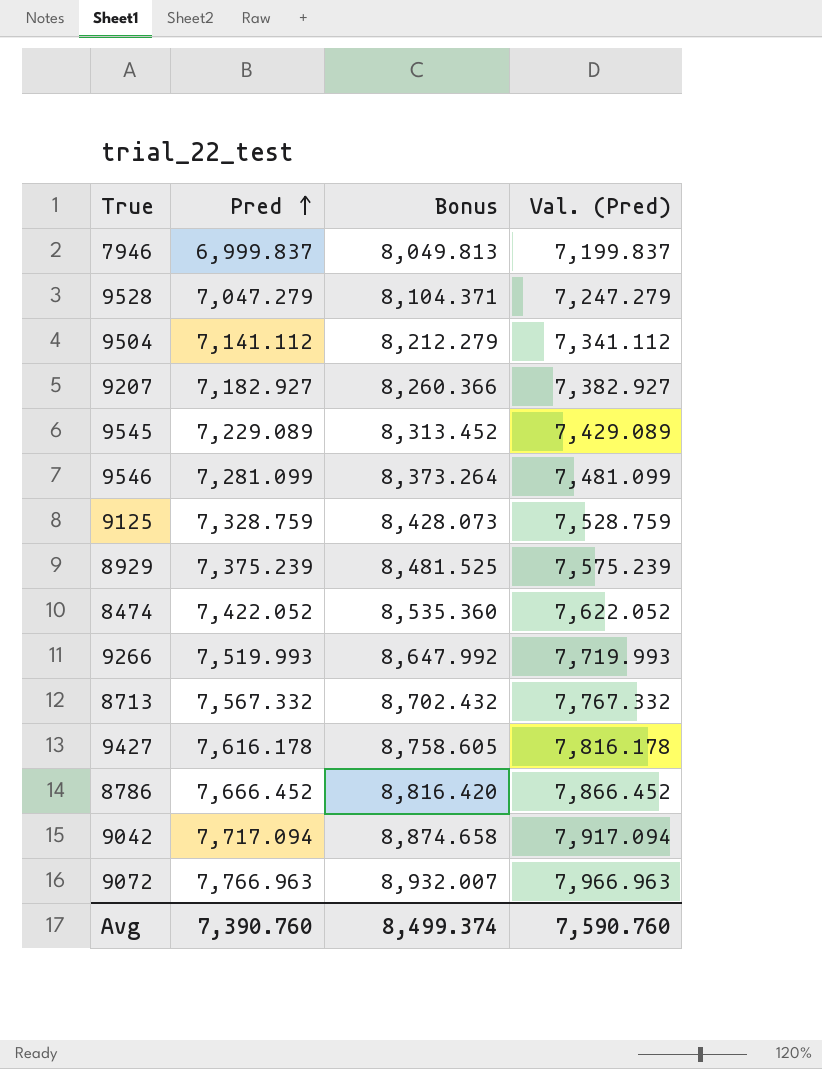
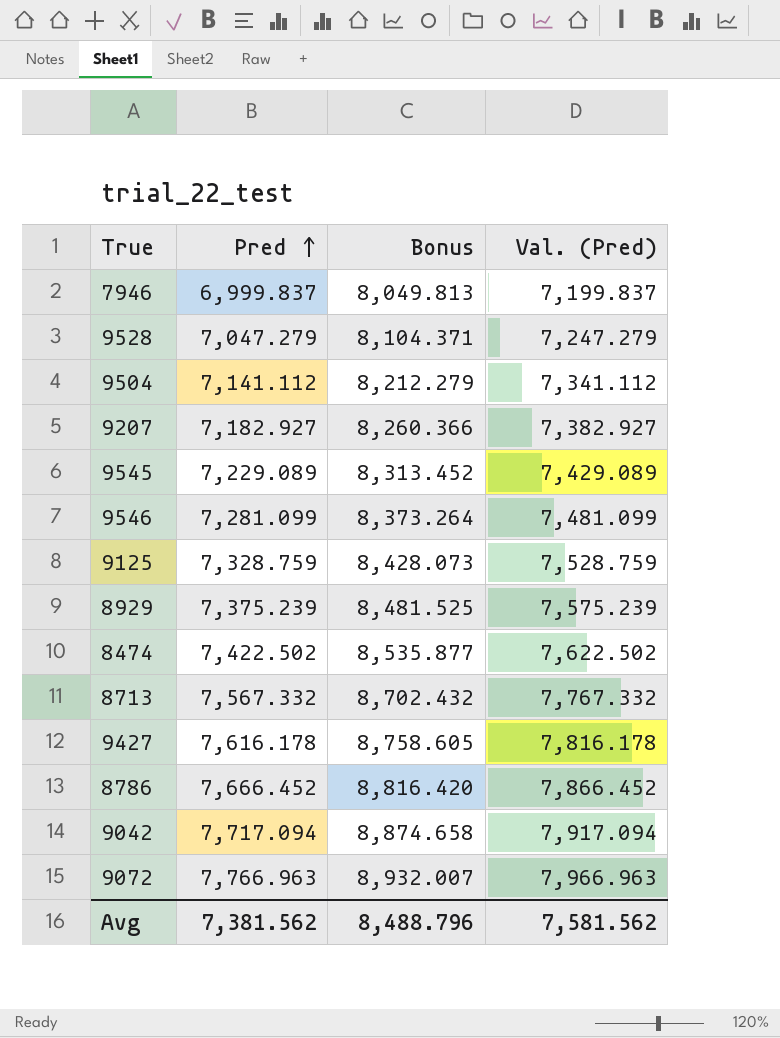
row 9266: 7,519.993 | 8,647.992 | 7,719.993 -> none
8474 | Pred: 7,422.052 -> 7,422.502
8474 | Bonus: 8,535.360 -> 8,535.877
8474 | Val. (Pred): 7,622.052 -> 7,622.502
Avg | Pred: 7,390.760 -> 7,381.562
Avg | Bonus: 8,499.374 -> 8,488.796
Avg | Val. (Pred): 7,590.760 -> 7,581.562

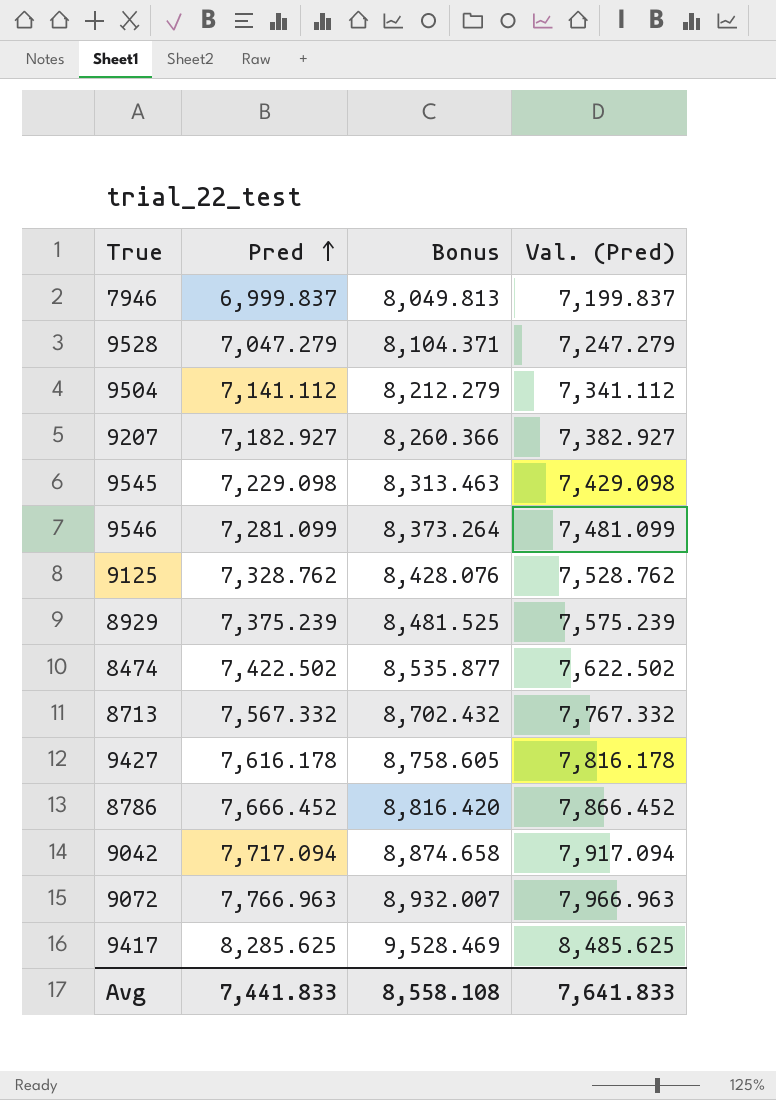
9545 | Pred: 7,229.089 -> 7,229.098
9545 | Bonus: 8,313.452 -> 8,313.463
9545 | Val. (Pred): 7,429.089 -> 7,429.098
9125 | Pred: 7,328.759 -> 7,328.762
9125 | Bonus: 8,428.073 -> 8,428.076
9125 | Val. (Pred): 7,528.759 -> 7,528.762
row 9417: none -> 8,285.625 | 9,528.469 | 8,485.625
Avg | Pred: 7,381.562 -> 7,441.833
Avg | Bonus: 8,488.796 -> 8,558.108
Avg | Val. (Pred): 7,581.562 -> 7,641.833

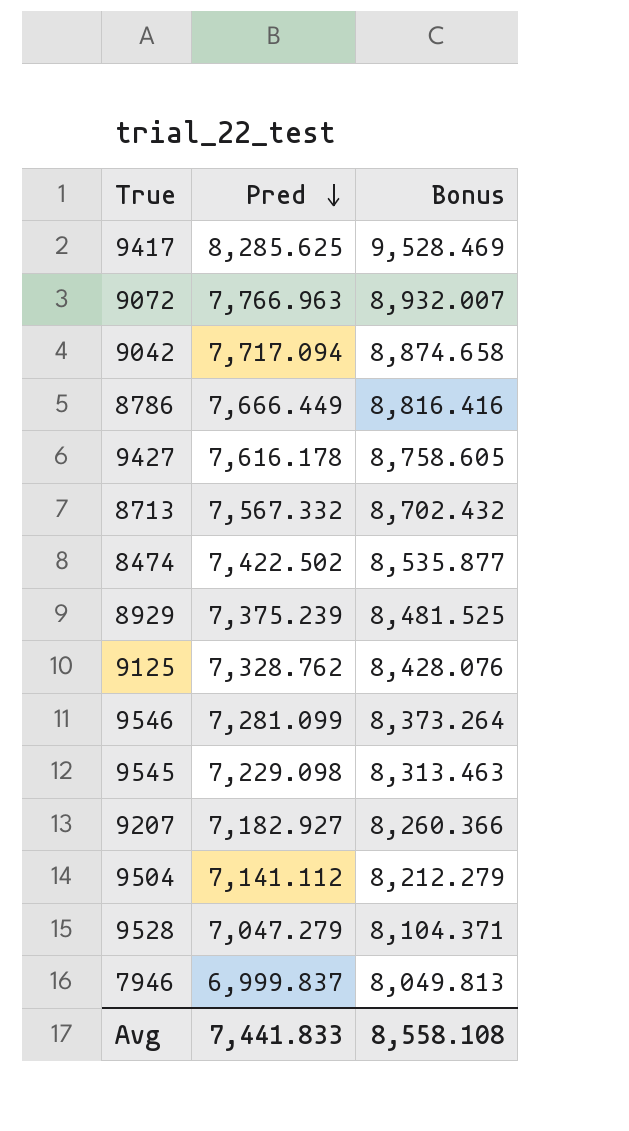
row order: Pred ascending -> Pred descending
column Val. (Pred) | formula: [Pred] + 200 -> none
8786 | Pred: 7,666.452 -> 7,666.449
8786 | Bonus: 8,816.420 -> 8,816.416

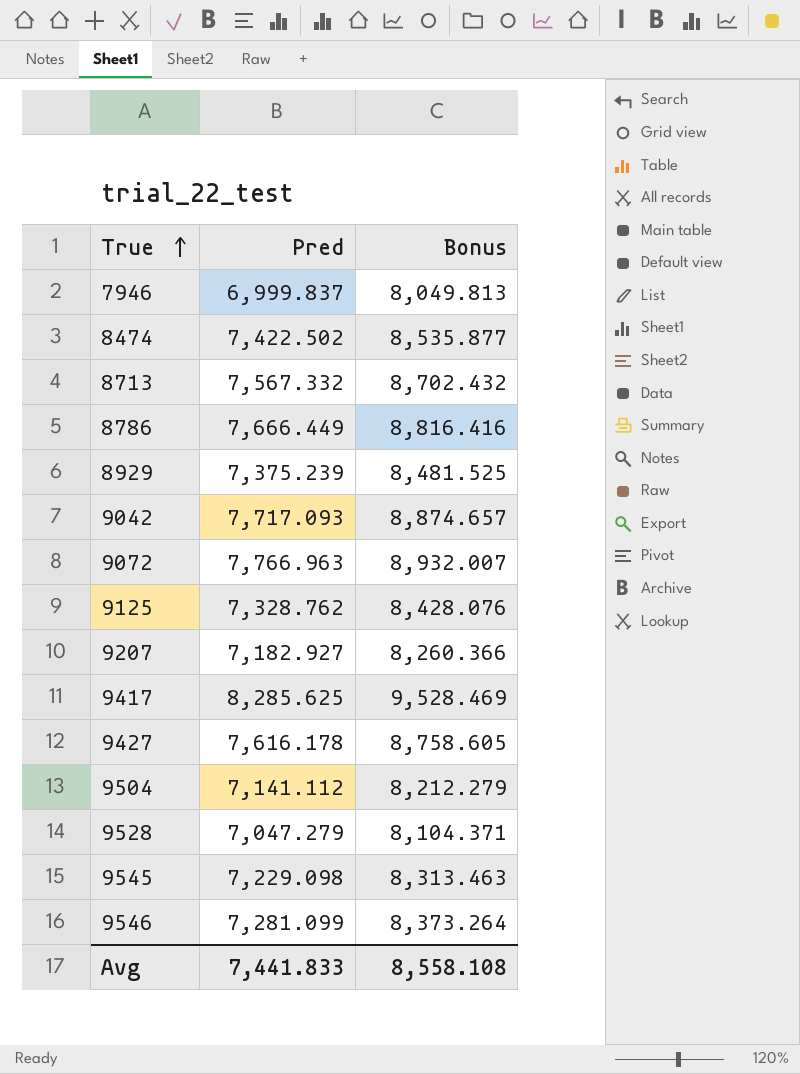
row order: Pred descending -> True ascending
9042 | Pred: 7,717.094 -> 7,717.093
9042 | Bonus: 8,874.658 -> 8,874.657

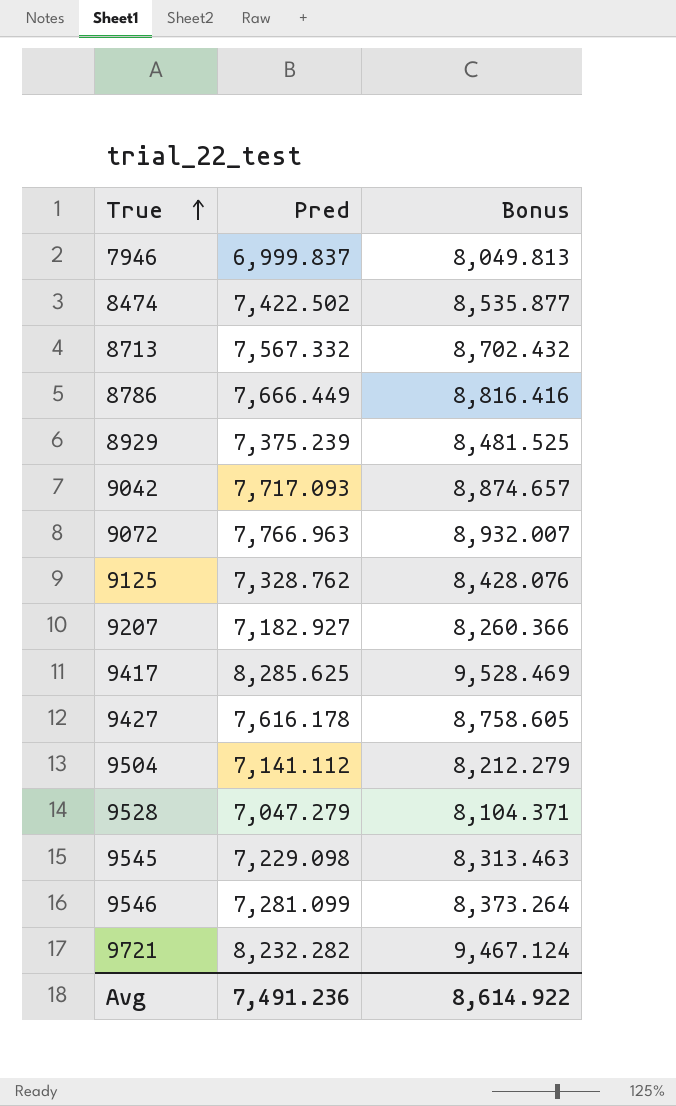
row 9721: none -> 8,232.282 | 9,467.124
Avg | Pred: 7,441.833 -> 7,491.236
Avg | Bonus: 8,558.108 -> 8,614.922

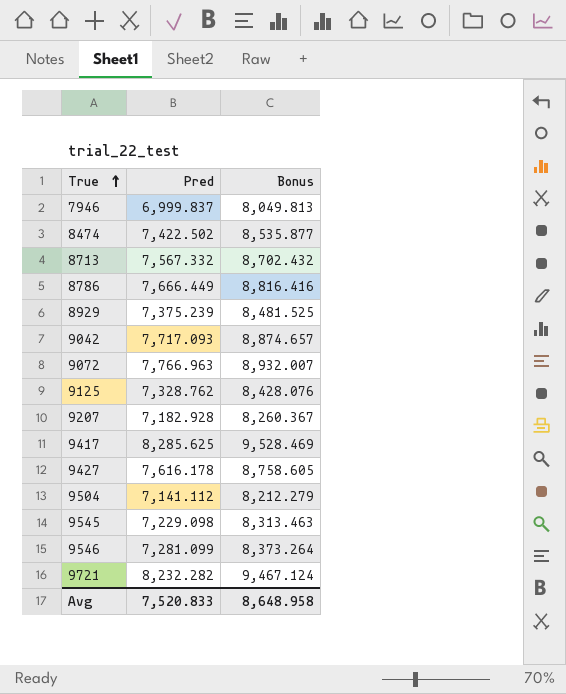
row 9528: 7,047.279 | 8,104.371 -> none
9207 | Pred: 7,182.927 -> 7,182.928
9207 | Bonus: 8,260.366 -> 8,260.367
Avg | Pred: 7,491.236 -> 7,520.833
Avg | Bonus: 8,614.922 -> 8,648.958

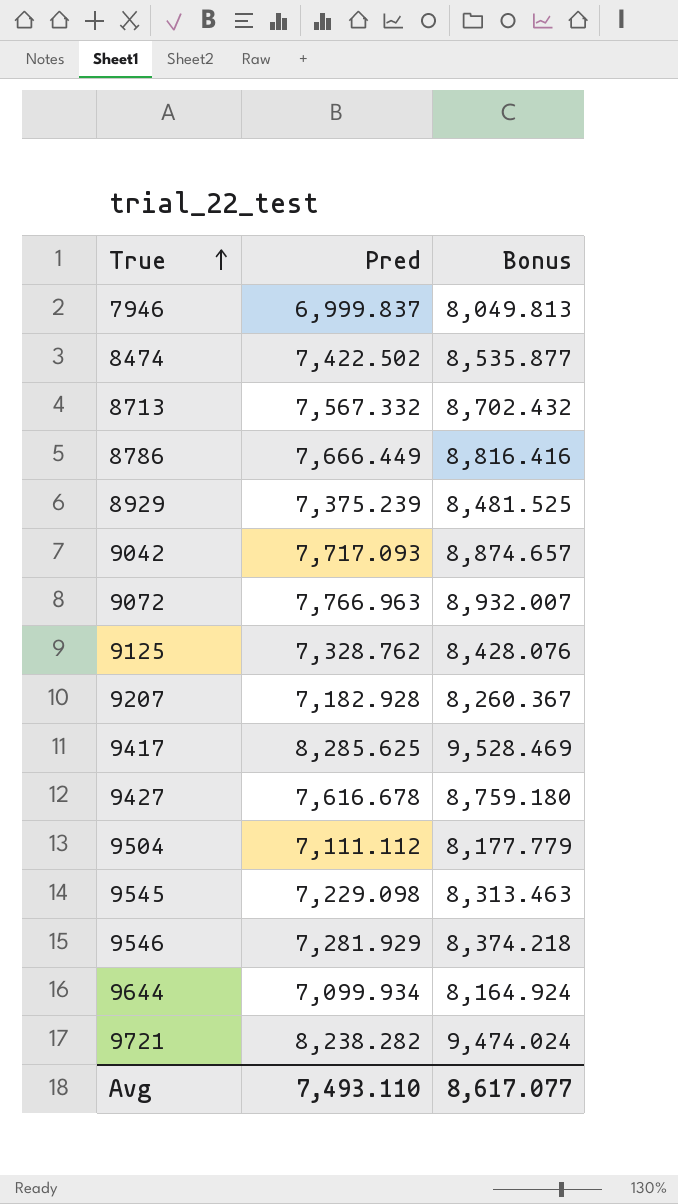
9427 | Pred: 7,616.178 -> 7,616.678
9427 | Bonus: 8,758.605 -> 8,759.180
9504 | Pred: 7,141.112 -> 7,111.112
9504 | Bonus: 8,212.279 -> 8,177.779
9546 | Pred: 7,281.099 -> 7,281.929
9546 | Bonus: 8,373.264 -> 8,374.218
row 9644: none -> 7,099.934 | 8,164.924
9721 | Pred: 8,232.282 -> 8,238.282
9721 | Bonus: 9,467.124 -> 9,474.024
Avg | Pred: 7,520.833 -> 7,493.110
Avg | Bonus: 8,648.958 -> 8,617.077

